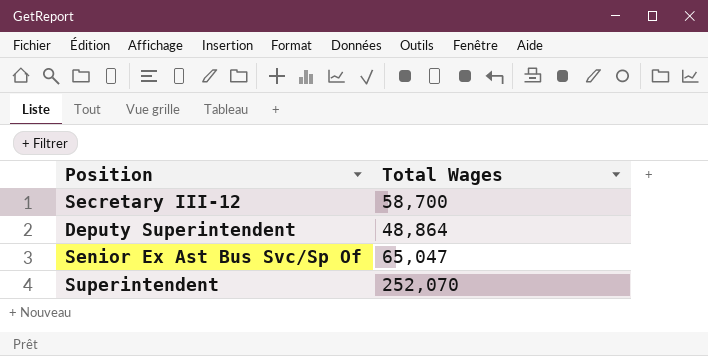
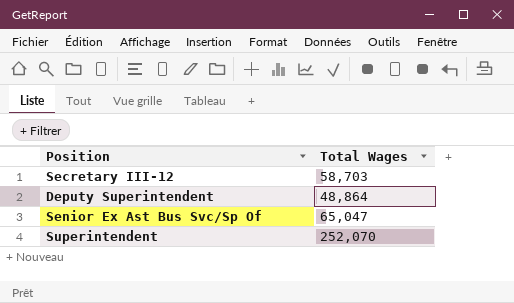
Secretary III-12 | Total Wages: 58,700 -> 58,703

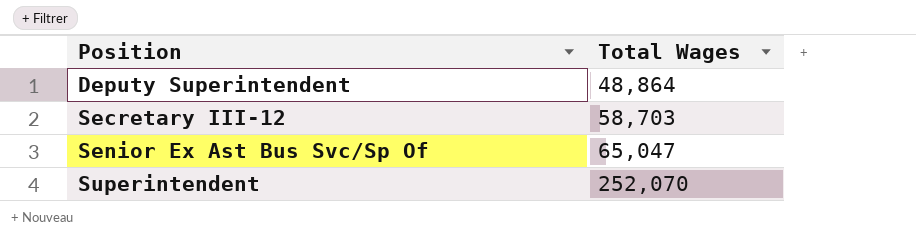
row order: none -> Position ascending

